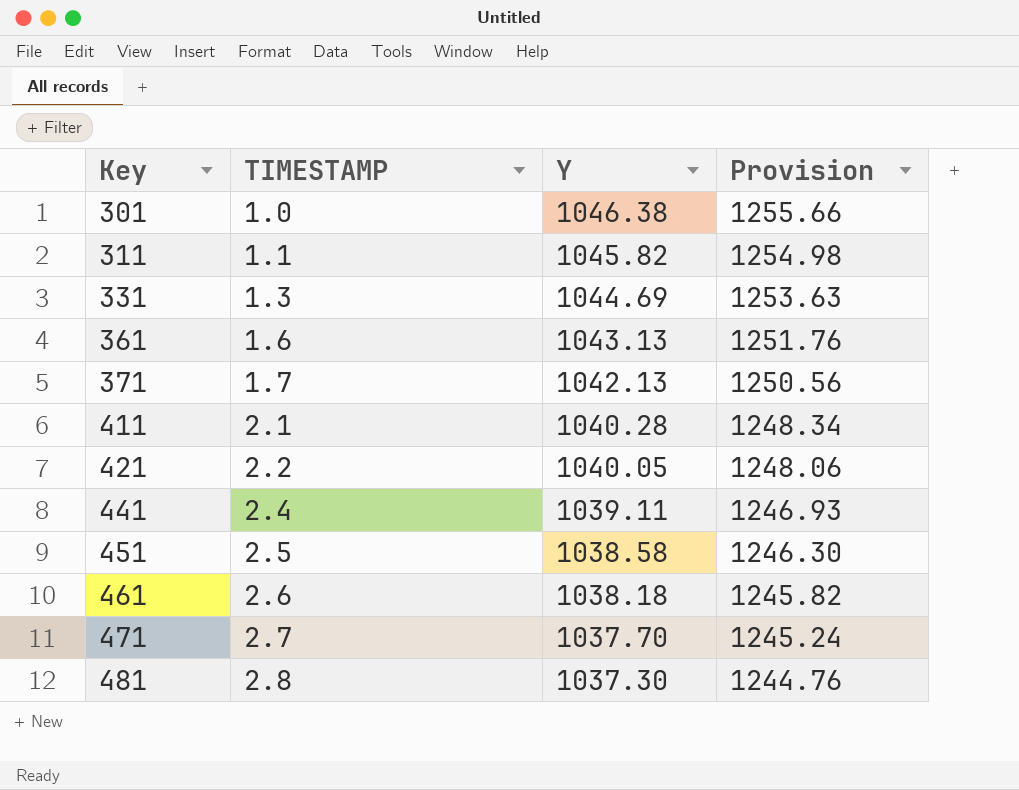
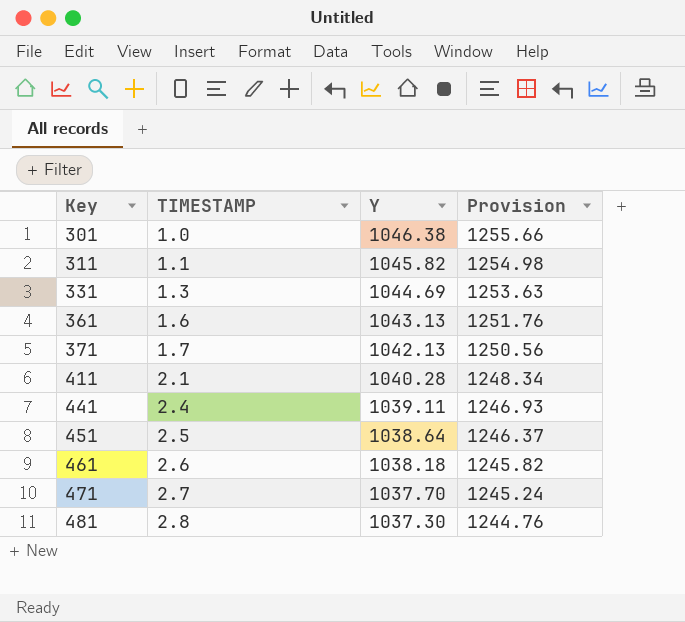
row 421: 2.2 | 1040.05 | 1248.06 -> none
451 | Y: 1038.58 -> 1038.64
451 | Provision: 1246.30 -> 1246.37

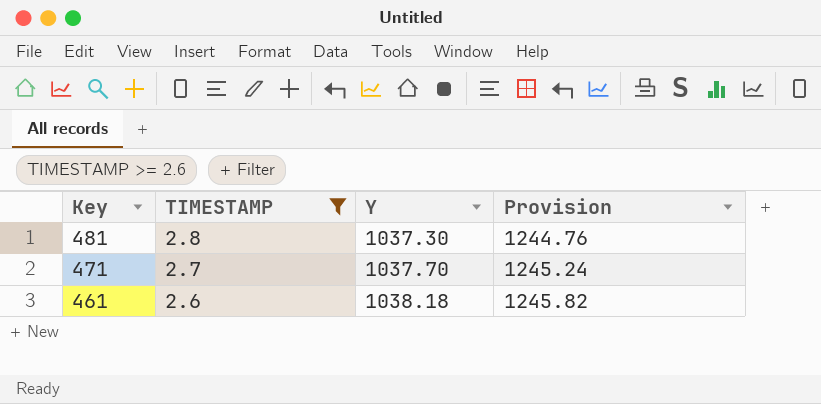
filter: none -> TIMESTAMP >= 2.6
row order: Key ascending -> Key descending

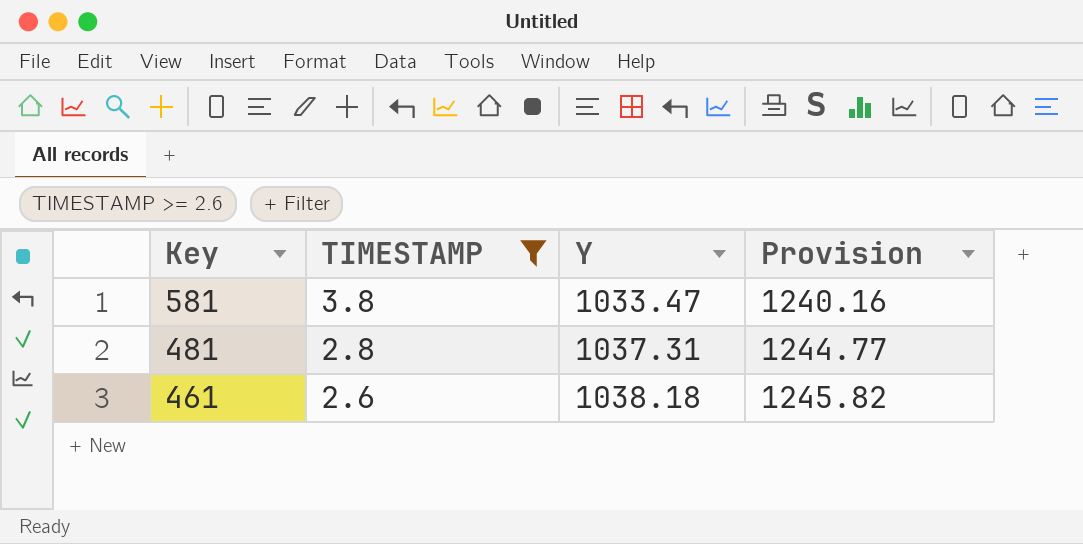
row 471: 2.7 | 1037.70 | 1245.24 -> none
row 581: none -> 3.8 | 1033.47 | 1240.16
481 | Y: 1037.30 -> 1037.31
481 | Provision: 1244.76 -> 1244.77

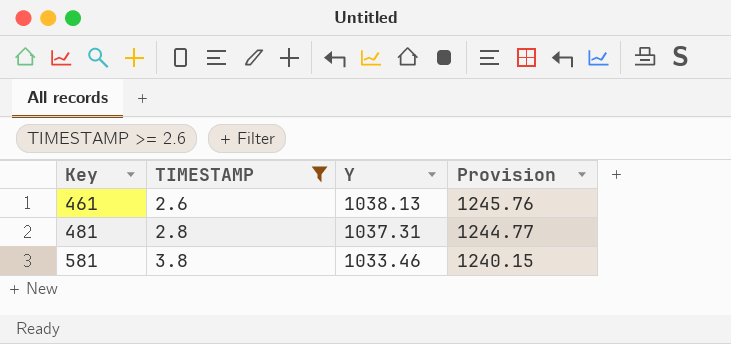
row order: Key descending -> Key ascending
461 | Y: 1038.18 -> 1038.13
461 | Provision: 1245.82 -> 1245.76
581 | Y: 1033.47 -> 1033.46
581 | Provision: 1240.16 -> 1240.15

